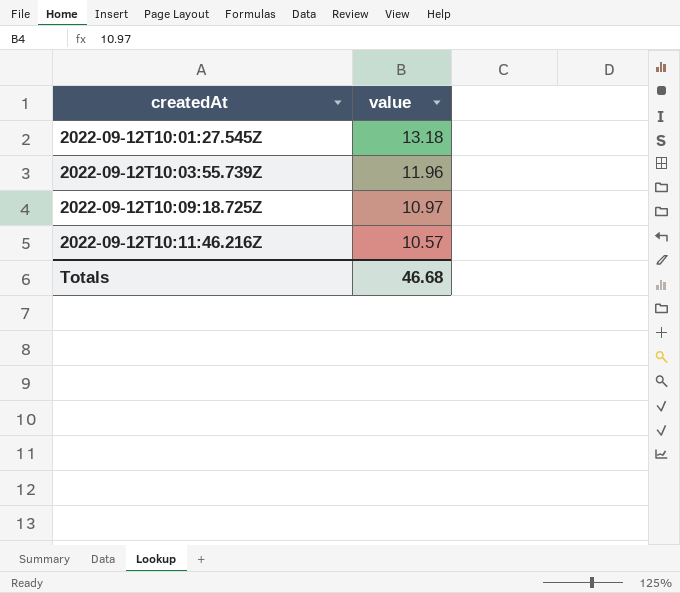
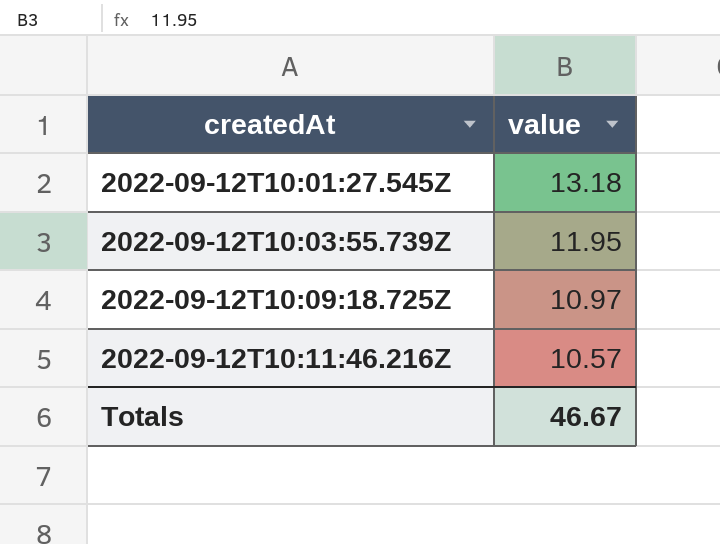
2022-09-12T10:03:55.739Z | value: 11.96 -> 11.95
Totals | value: 46.68 -> 46.67

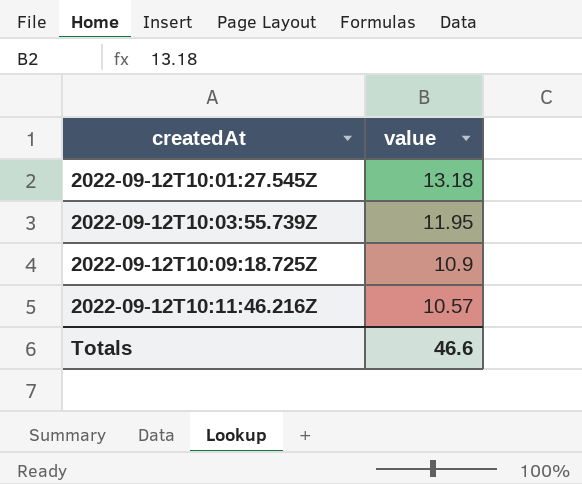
2022-09-12T10:09:18.725Z | value: 10.97 -> 10.9
Totals | value: 46.67 -> 46.6

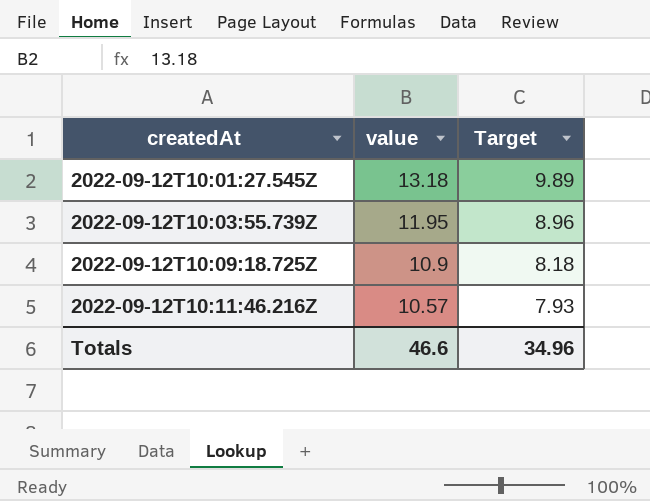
column Target | formula: none -> [value] * 0.75

